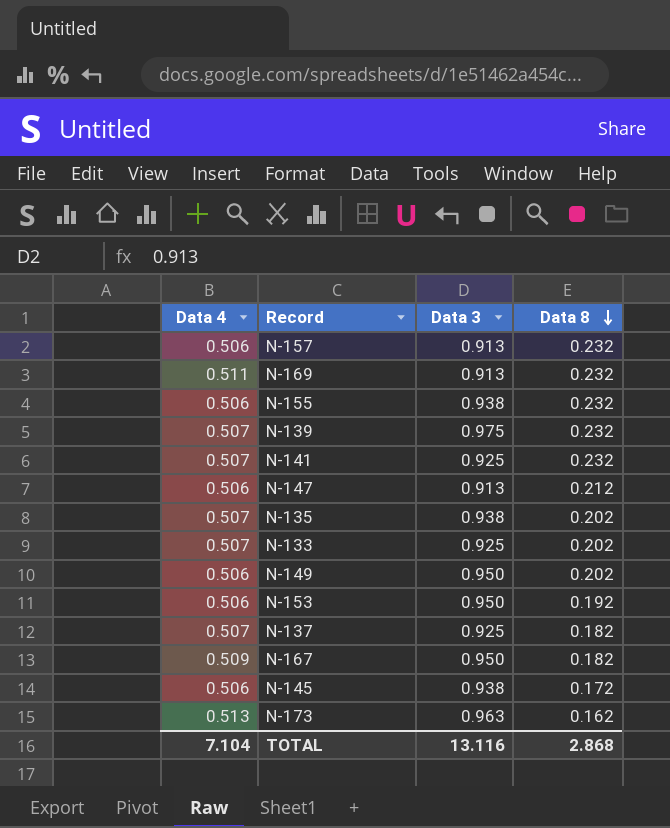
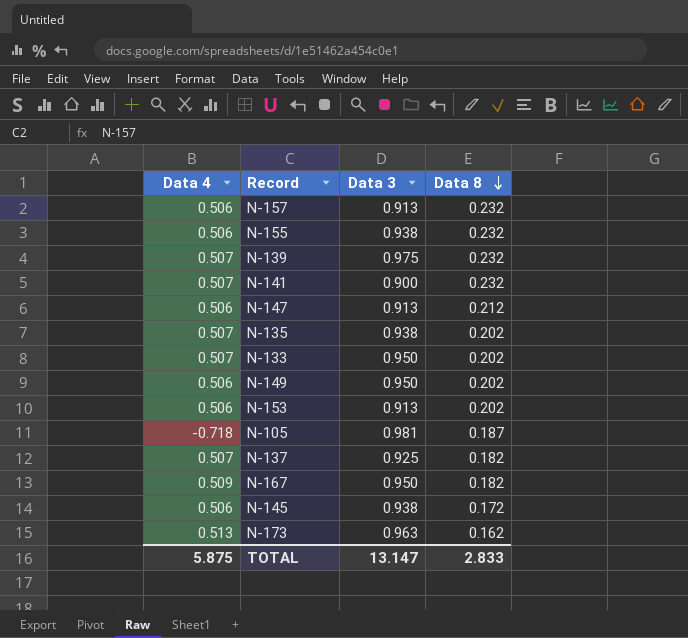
row N-169: 0.511 | 0.913 | 0.232 -> none
N-141 | Data 3: 0.925 -> 0.900
N-133 | Data 3: 0.925 -> 0.950
N-153 | Data 3: 0.950 -> 0.913
N-153 | Data 8: 0.192 -> 0.202
row N-105: none -> -0.718 | 0.981 | 0.187
TOTAL | Data 4: 7.104 -> 5.875
TOTAL | Data 3: 13.116 -> 13.147
TOTAL | Data 8: 2.868 -> 2.833

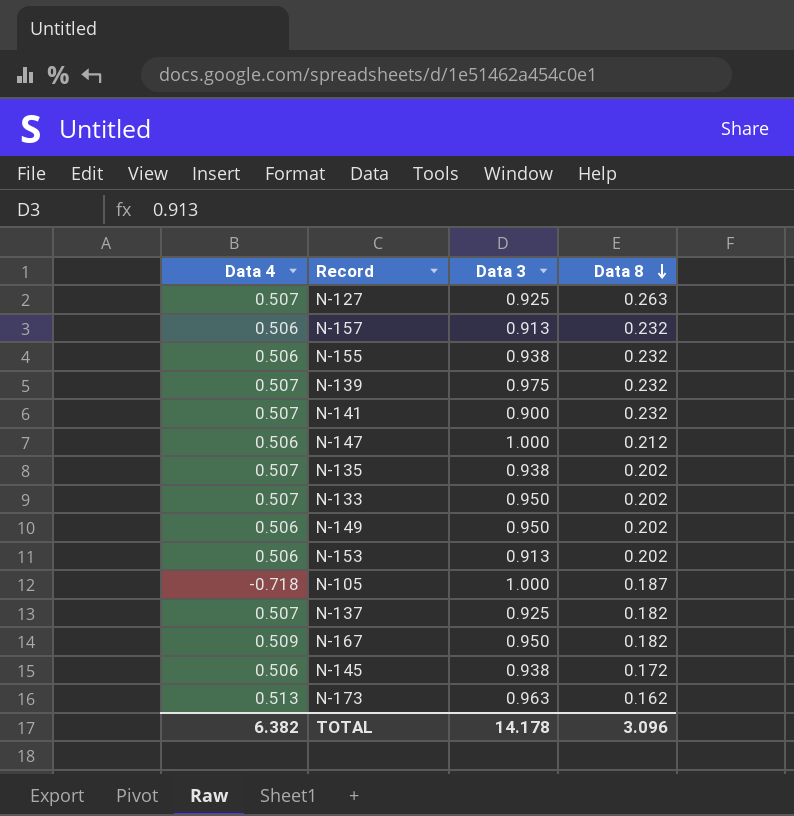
row N-127: none -> 0.507 | 0.925 | 0.263
N-147 | Data 3: 0.913 -> 1.000
N-105 | Data 3: 0.981 -> 1.000
TOTAL | Data 4: 5.875 -> 6.382
TOTAL | Data 3: 13.147 -> 14.178
TOTAL | Data 8: 2.833 -> 3.096

